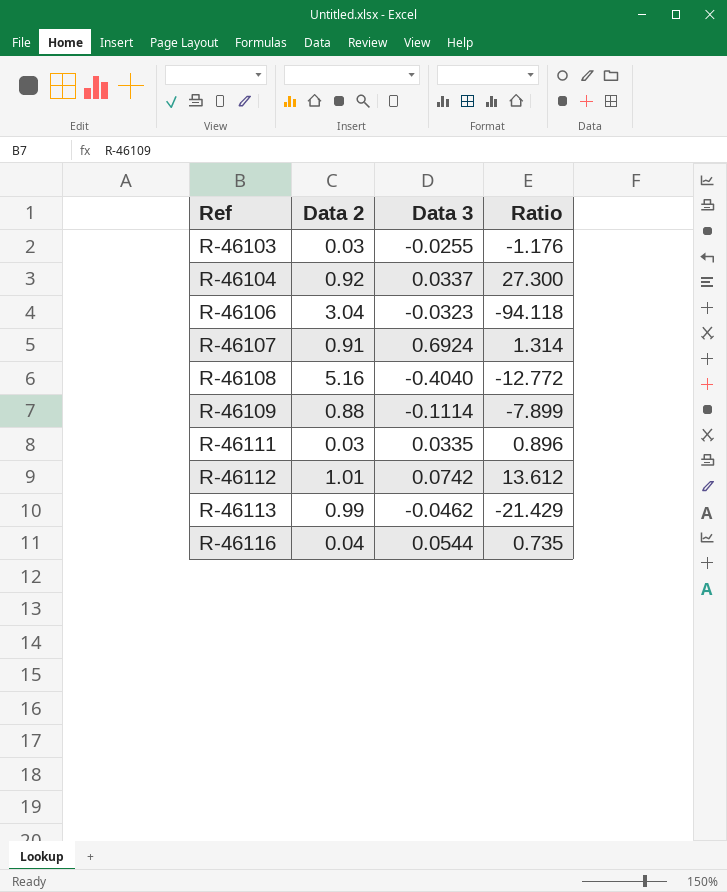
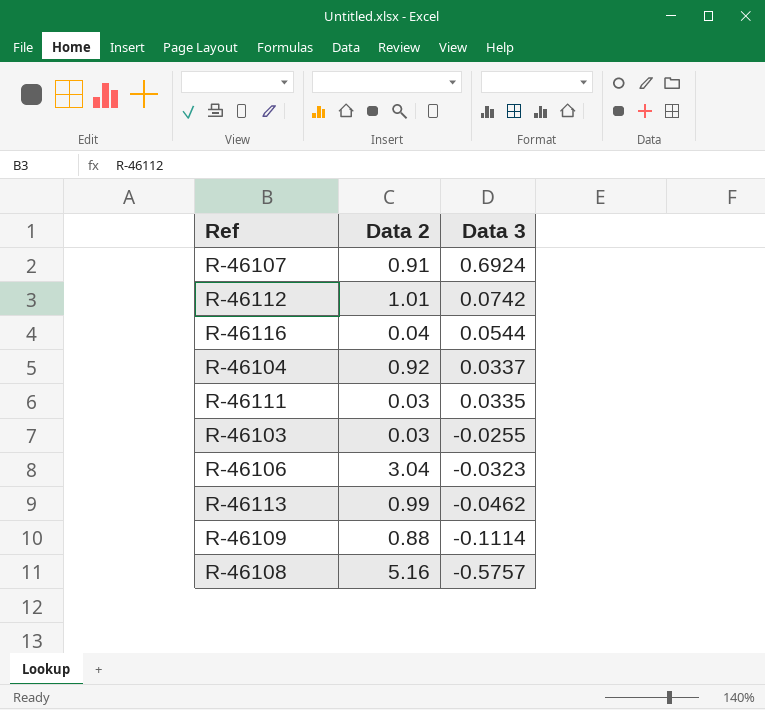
row order: Ref ascending -> Data 3 descending
column Ratio | formula: [Data 2] / [Data 3] -> none
R-46108 | Data 3: -0.4040 -> -0.5757

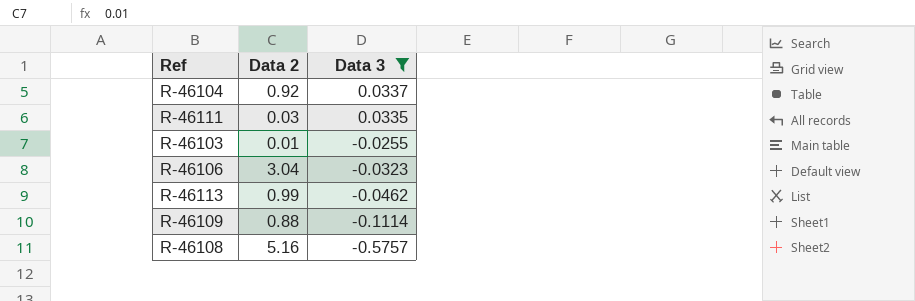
filter: none -> Data 3 <= 0.0337
R-46103 | Data 2: 0.03 -> 0.01

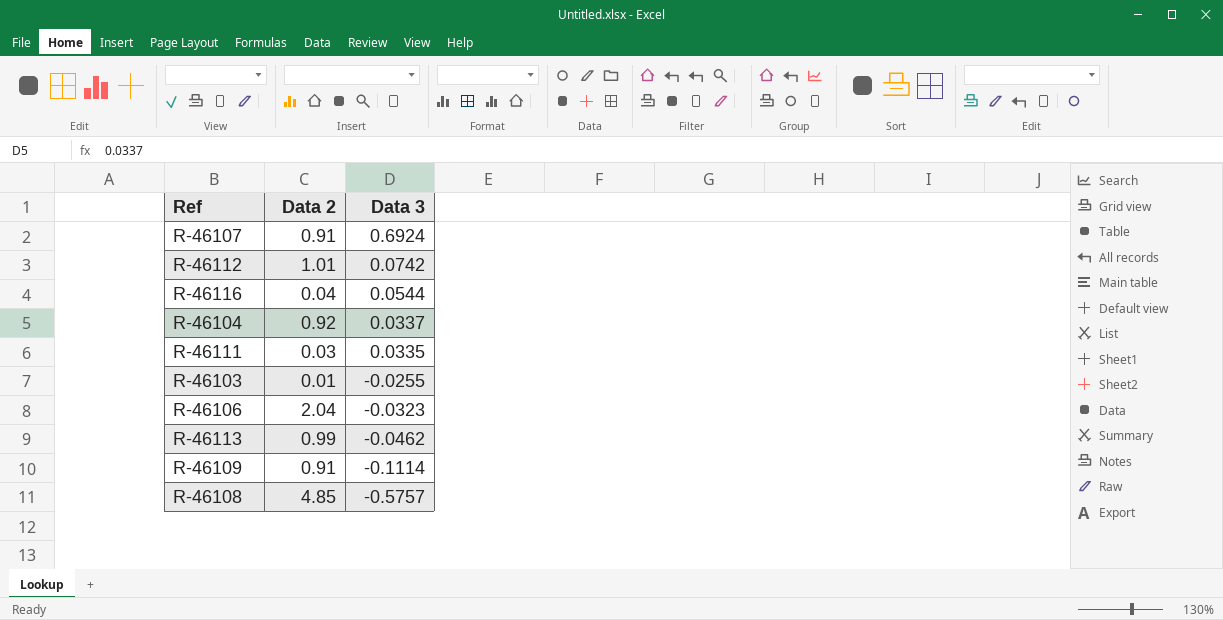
filter: Data 3 <= 0.0337 -> none
R-46106 | Data 2: 3.04 -> 2.04
R-46109 | Data 2: 0.88 -> 0.91
R-46108 | Data 2: 5.16 -> 4.85

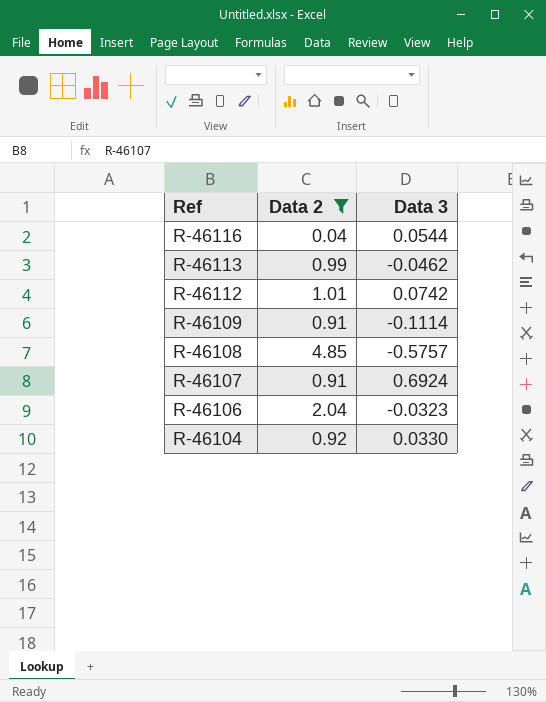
filter: none -> Data 2 >= 0.04
row order: Data 3 descending -> Ref descending
R-46104 | Data 3: 0.0337 -> 0.0330

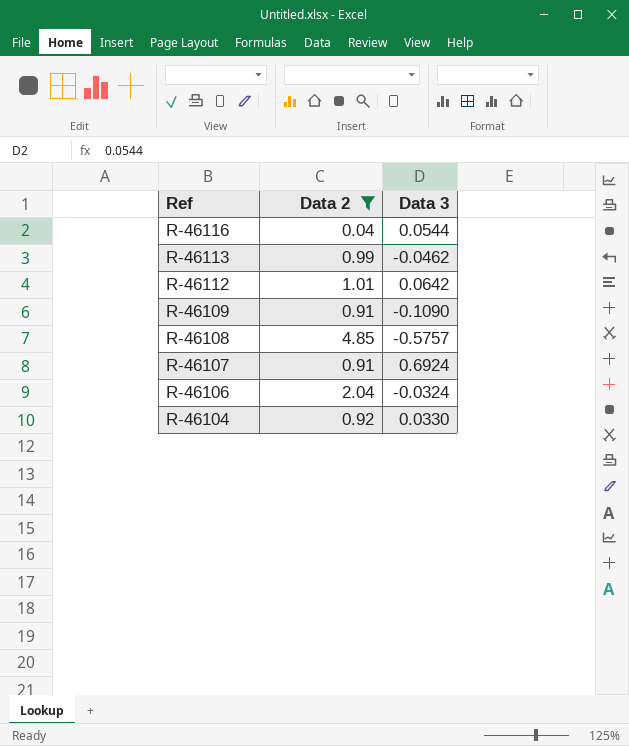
R-46112 | Data 3: 0.0742 -> 0.0642
R-46109 | Data 3: -0.1114 -> -0.1090
R-46106 | Data 3: -0.0323 -> -0.0324

